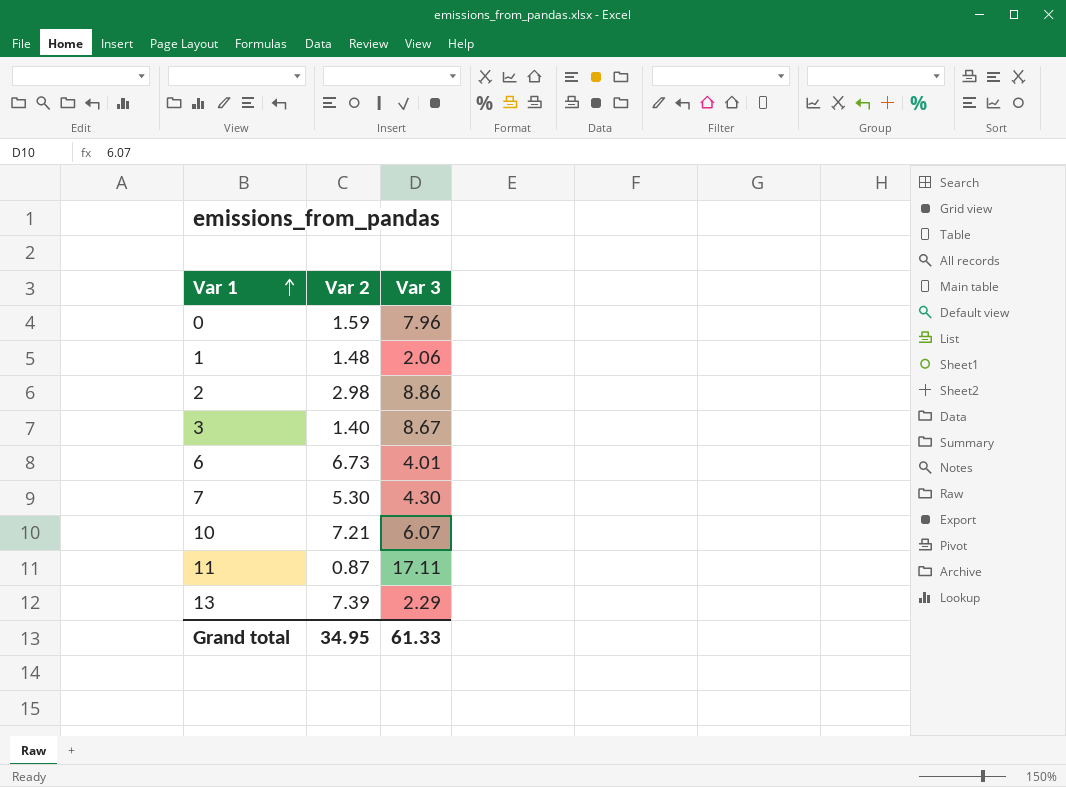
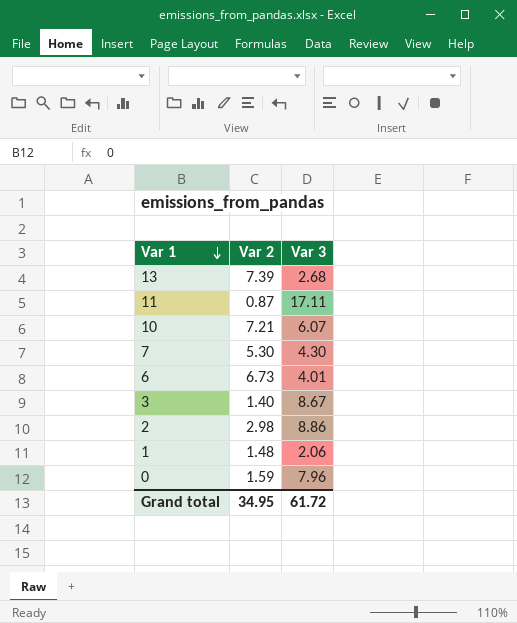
row order: Var 1 ascending -> Var 1 descending
13 | Var 3: 2.29 -> 2.68
Grand total | Var 3: 61.33 -> 61.72

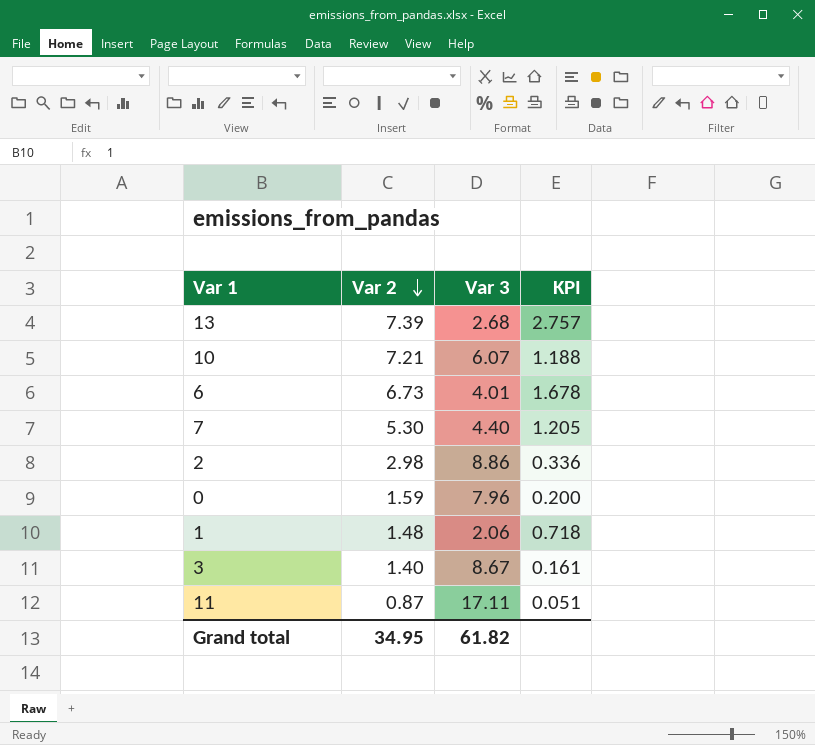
row order: Var 1 descending -> Var 2 descending
column KPI | formula: none -> [Var 2] / [Var 3]
7 | Var 3: 4.30 -> 4.40
Grand total | Var 3: 61.72 -> 61.82

